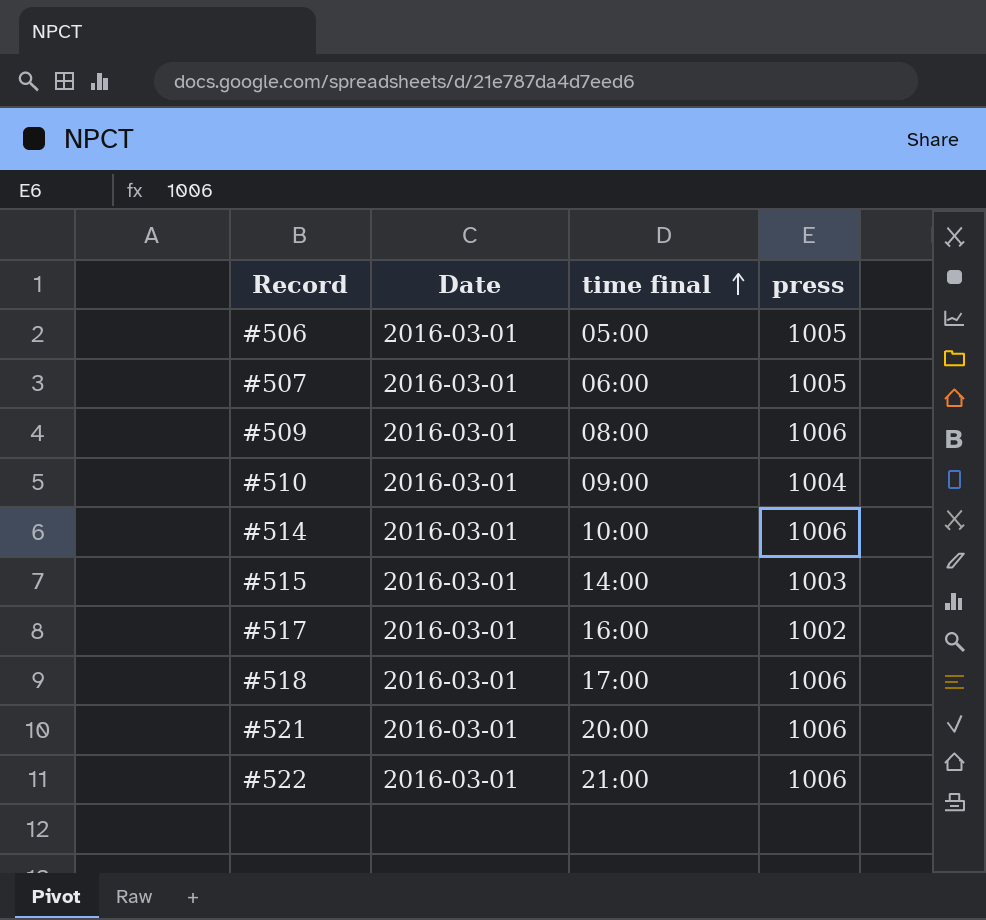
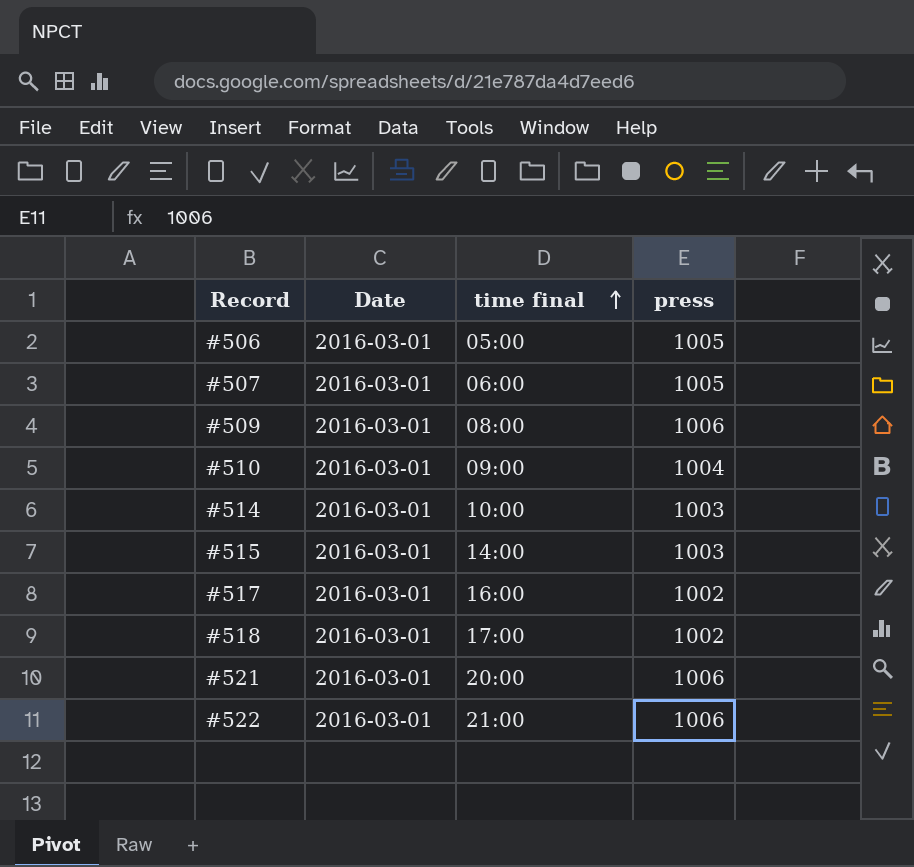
#514 | press: 1006 -> 1003
#518 | press: 1006 -> 1002

